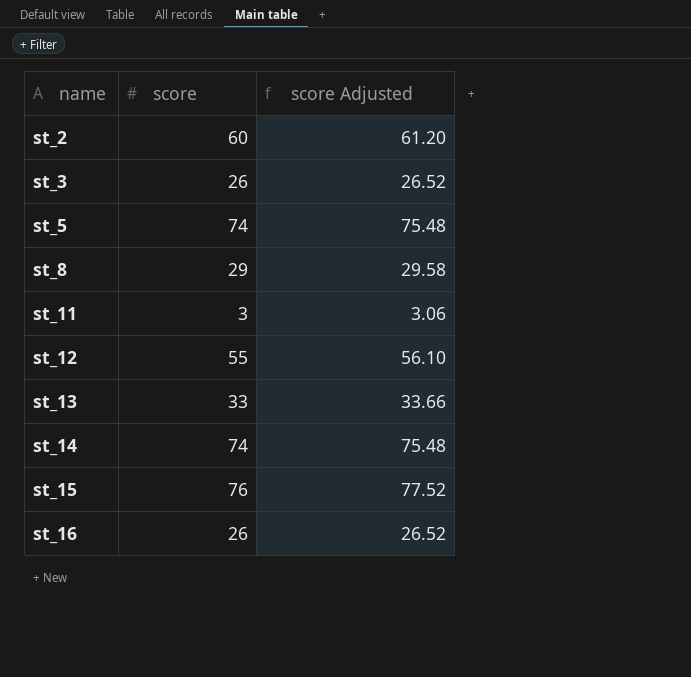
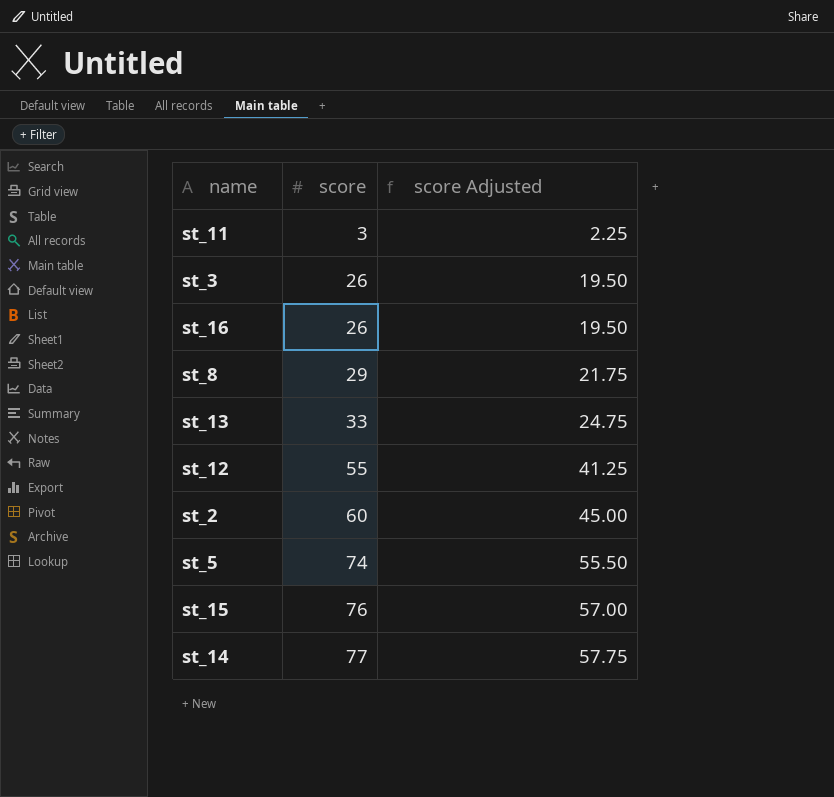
row order: name ascending -> score ascending
column score Adjusted | formula: [score] * 1.02 -> [score] * 0.75
st_14 | score: 74 -> 77

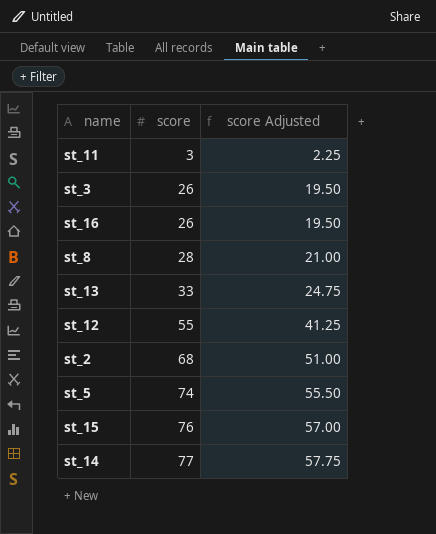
st_8 | score: 29 -> 28
st_8 | score Adjusted: 21.75 -> 21.00
st_2 | score: 60 -> 68
st_2 | score Adjusted: 45.00 -> 51.00

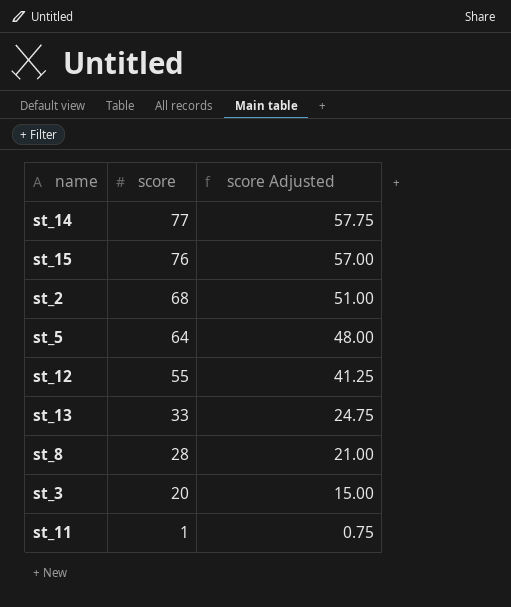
row order: score ascending -> score descending
row st_16: 26 | 19.50 -> none
st_5 | score: 74 -> 64
st_5 | score Adjusted: 55.50 -> 48.00
st_3 | score: 26 -> 20
st_3 | score Adjusted: 19.50 -> 15.00
st_11 | score: 3 -> 1
st_11 | score Adjusted: 2.25 -> 0.75

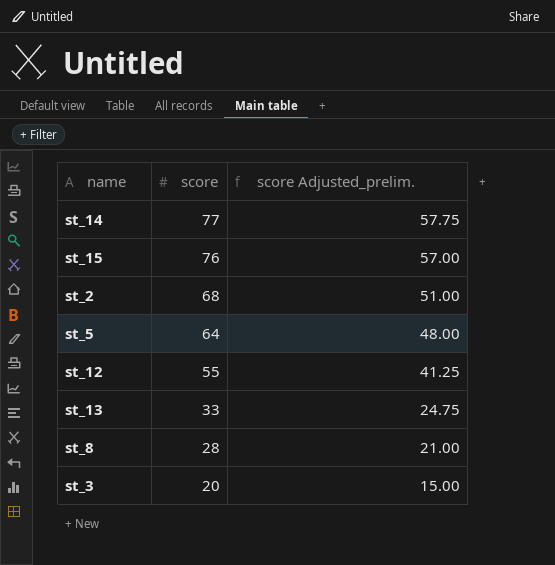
column name: score Adjusted -> score Adjusted_prelim.
row st_11: 1 | 0.75 -> none

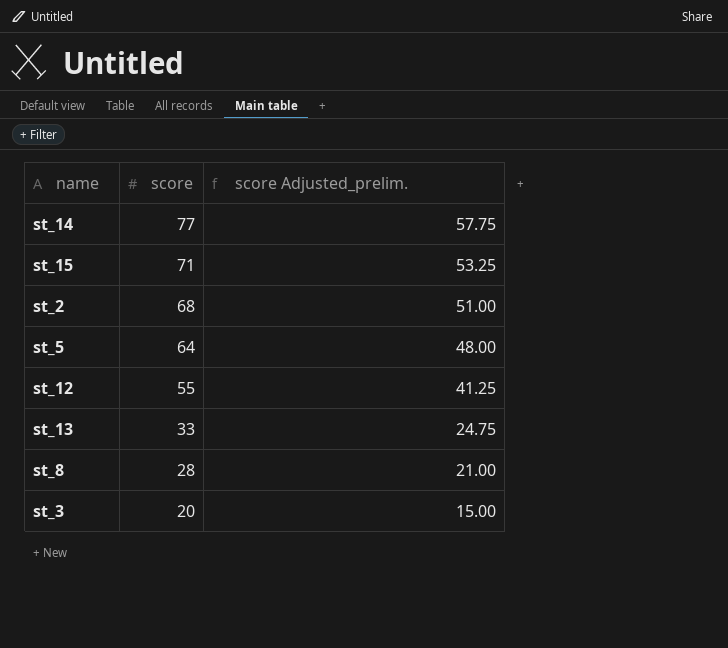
st_15 | score: 76 -> 71
st_15 | score Adjusted_prelim.: 57.00 -> 53.25

